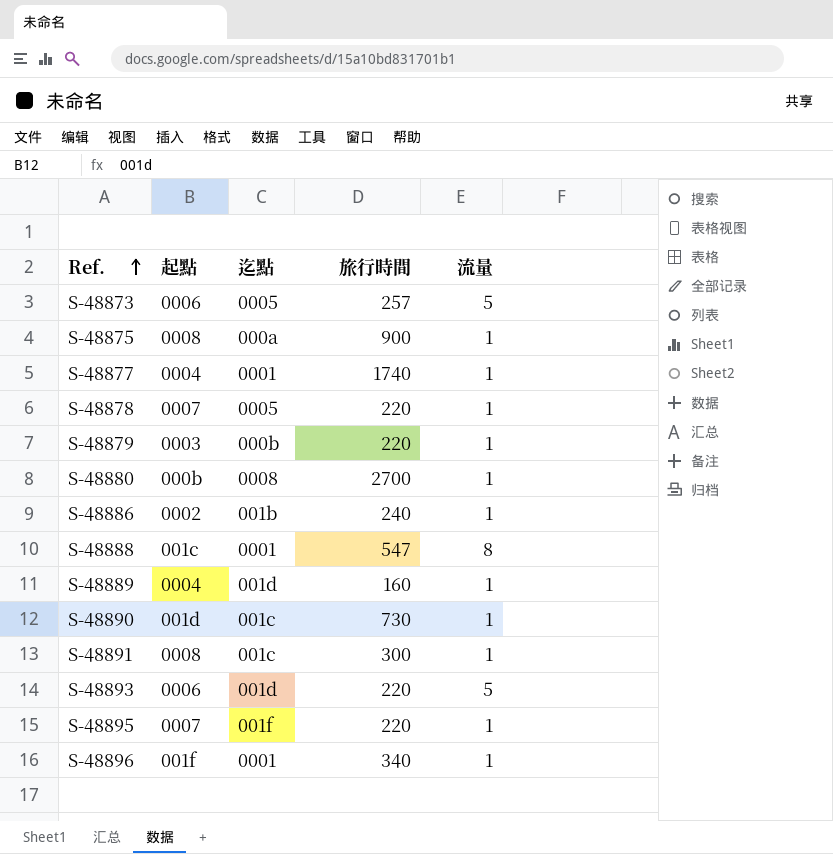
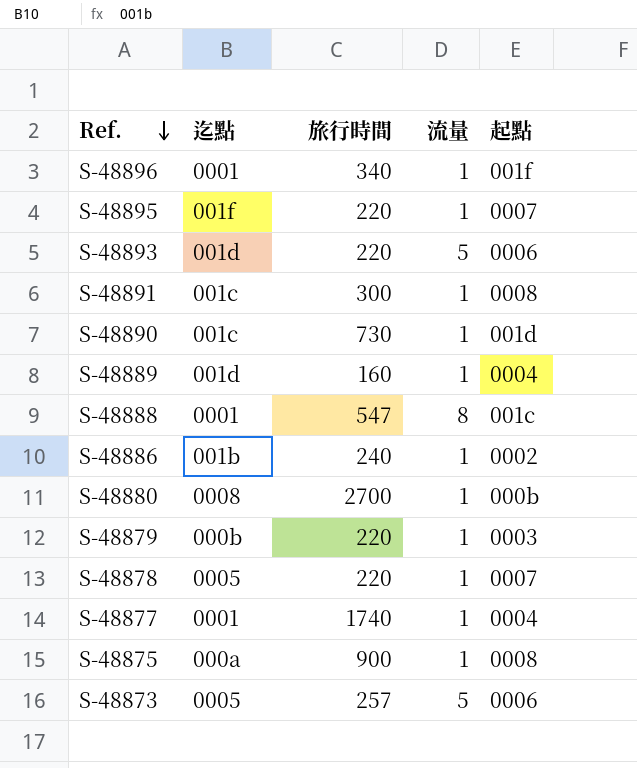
row order: Ref. ascending -> Ref. descending
column 起點 | position: 2 -> 5

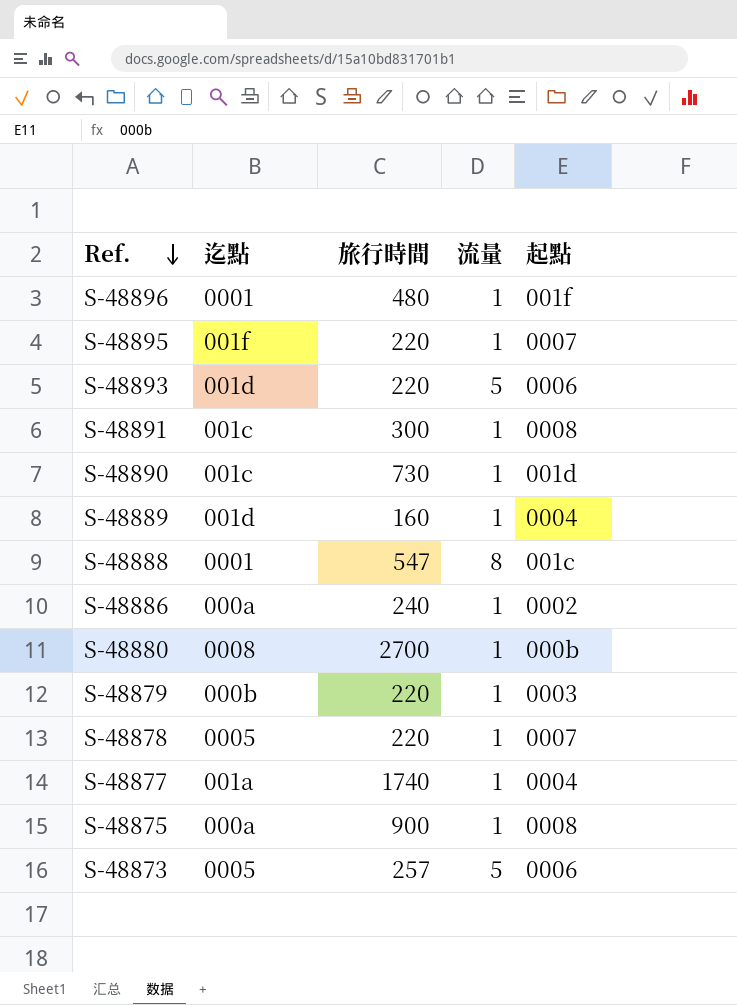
S-48896 | 旅行時間: 340 -> 480
S-48886 | 迄點: 001b -> 000a
S-48877 | 迄點: 0001 -> 001a

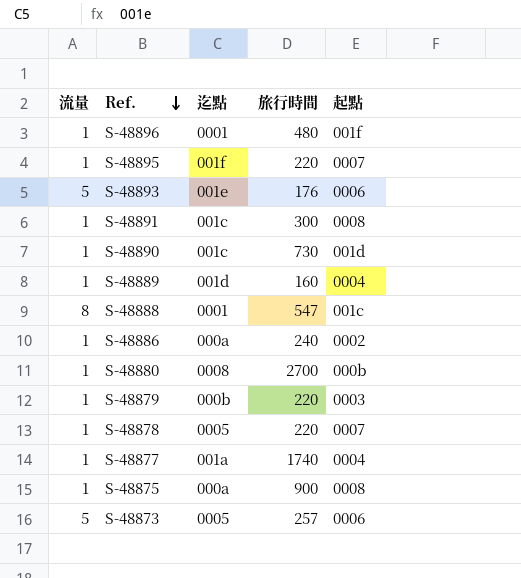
column 流量 | position: 4 -> 1
S-48893 | 迄點: 001d -> 001e
S-48893 | 旅行時間: 220 -> 176

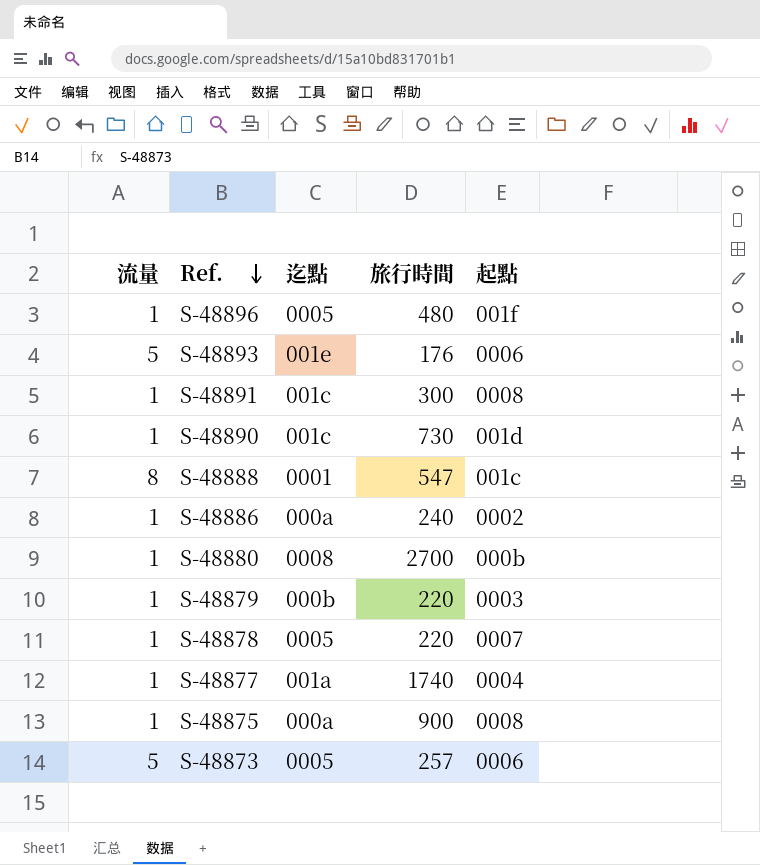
row S-48895: 1 | 001f | 220 | 0007 -> none
row S-48889: 1 | 001d | 160 | 0004 -> none
S-48896 | 迄點: 0001 -> 0005

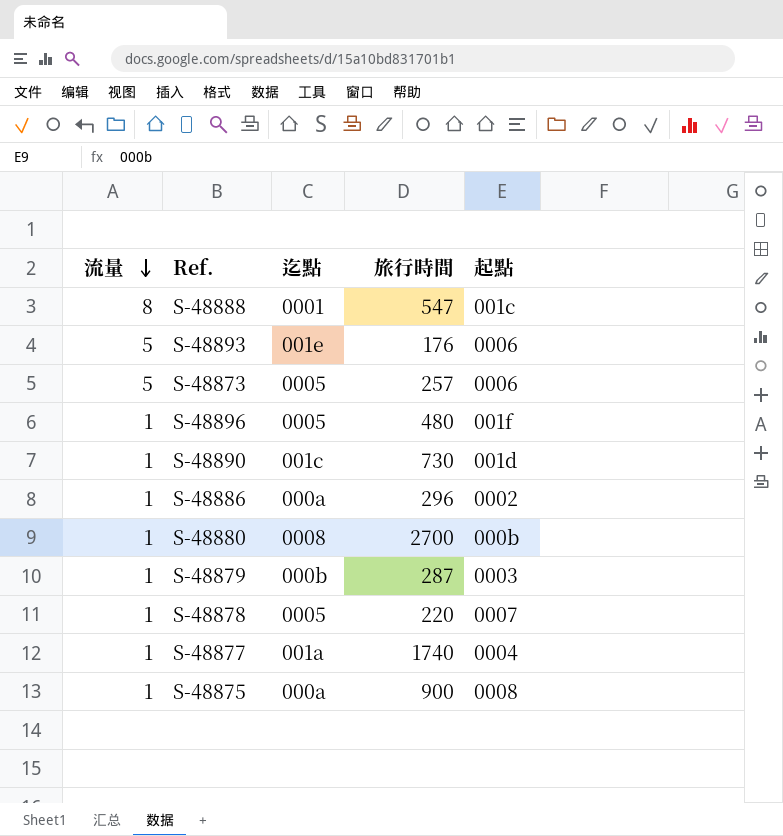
row order: Ref. descending -> 流量 descending
row S-48891: 1 | 001c | 300 | 0008 -> none
S-48886 | 旅行時間: 240 -> 296
S-48879 | 旅行時間: 220 -> 287

